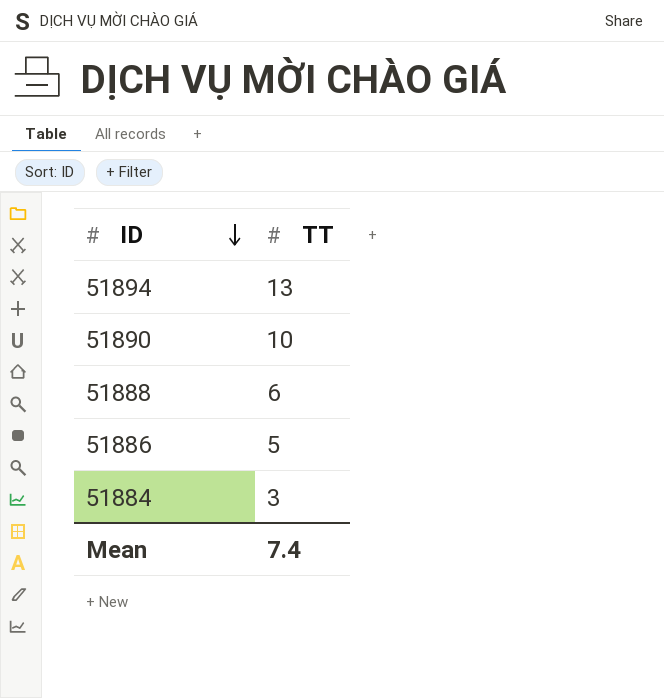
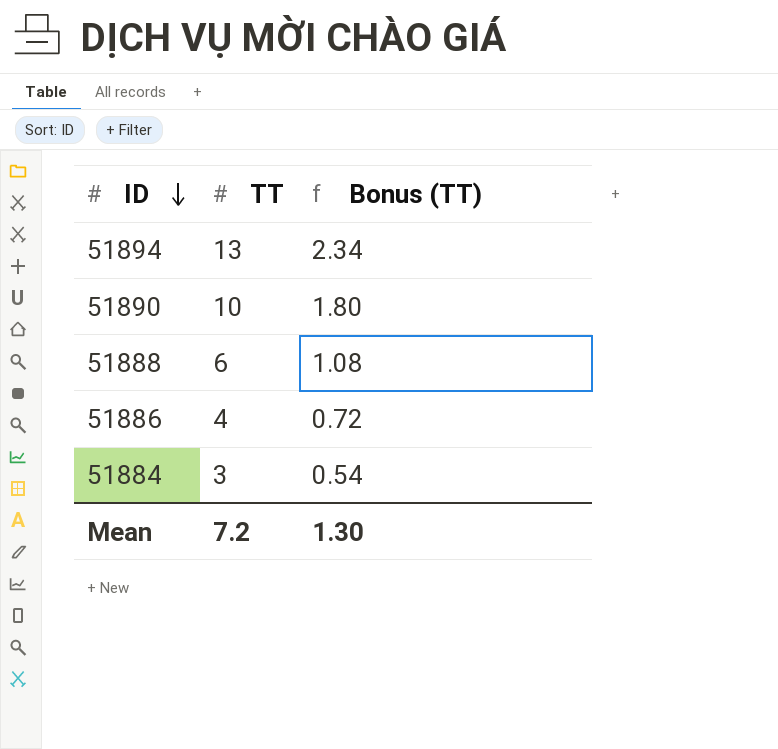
column Bonus (TT) | formula: none -> [TT] * 0.18
51886 | TT: 5 -> 4
Mean | TT: 7.4 -> 7.2

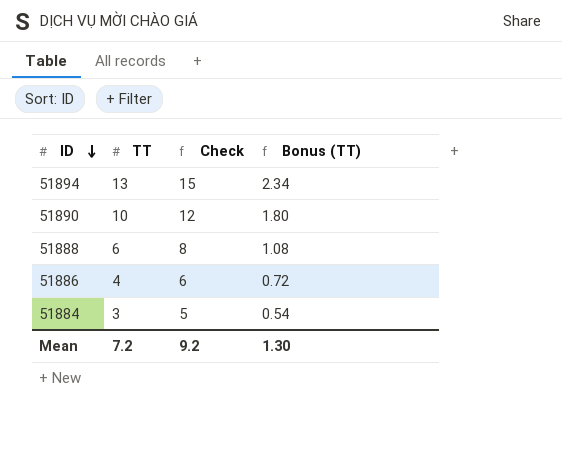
column Check | formula: none -> [TT] + 2

